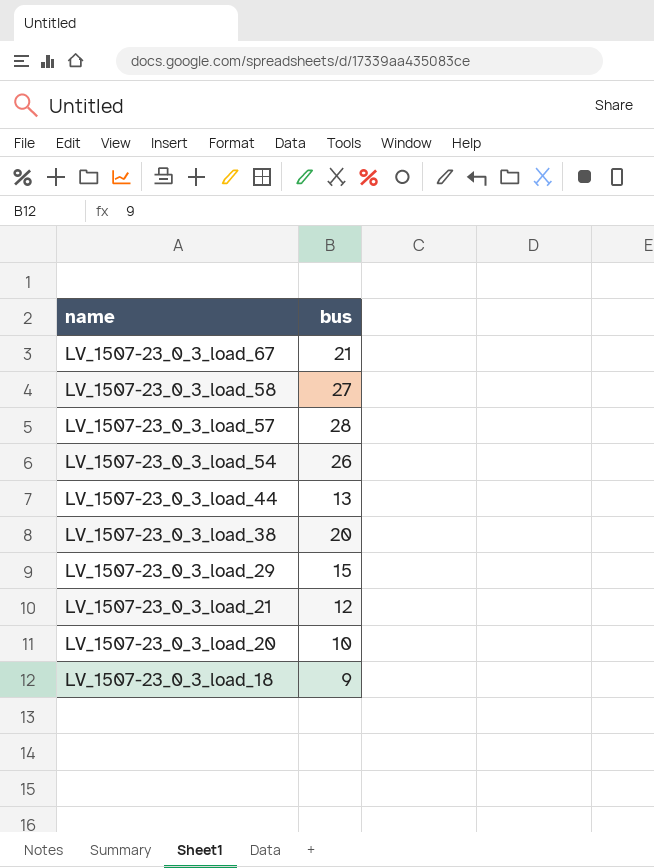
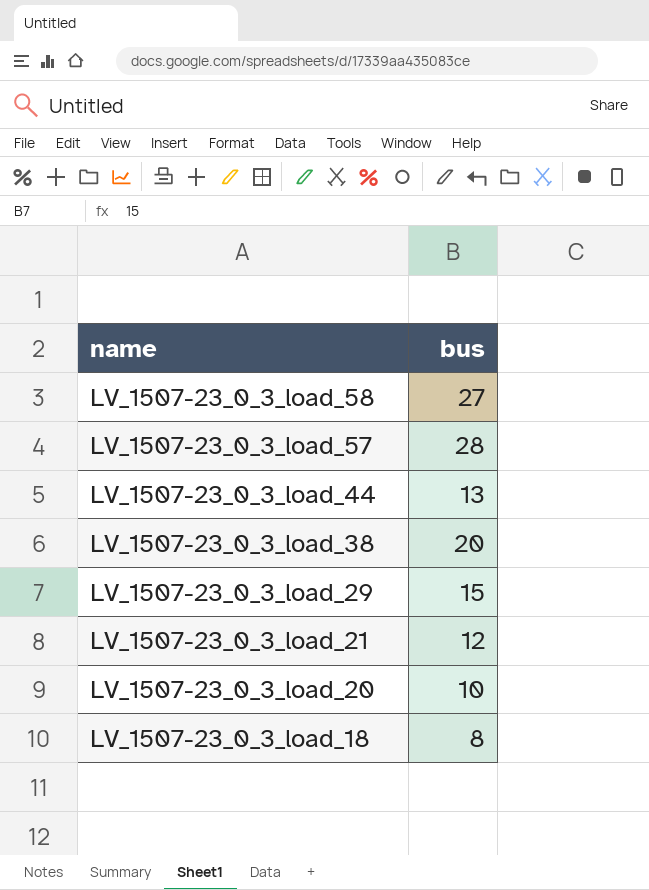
row LV_1507-23_0_3_load_67: 21 -> none
row LV_1507-23_0_3_load_54: 26 -> none
LV_1507-23_0_3_load_18 | bus: 9 -> 8

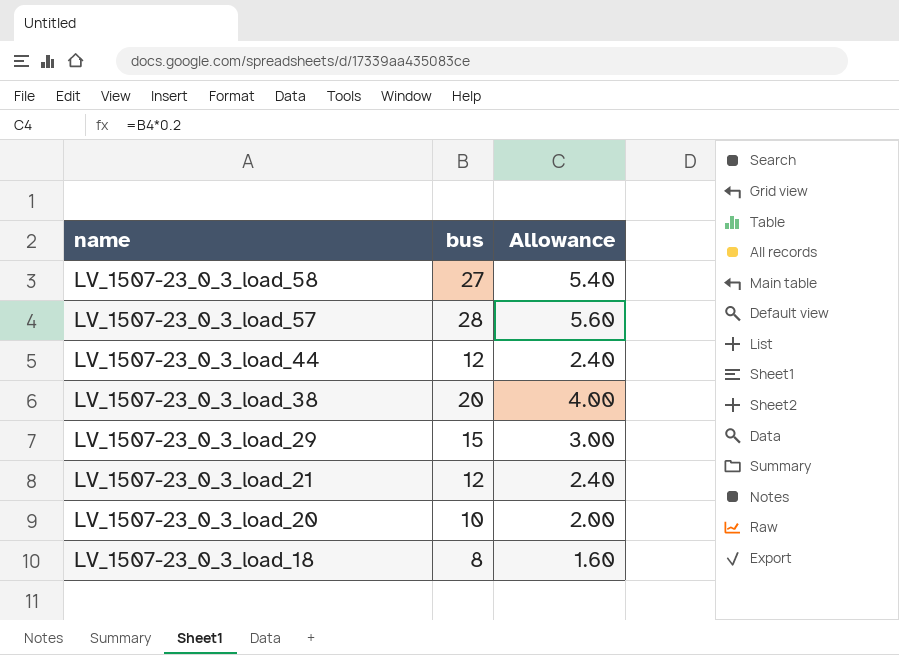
column Allowance | formula: none -> [bus] * 0.2
LV_1507-23_0_3_load_44 | bus: 13 -> 12

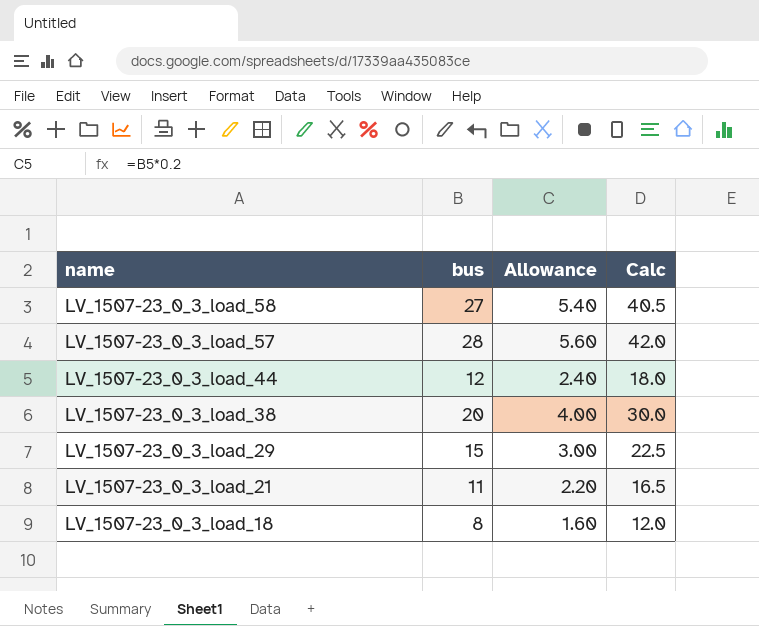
column Calc | formula: none -> [bus] * 1.5
row LV_1507-23_0_3_load_20: 10 | 2.00 -> none
LV_1507-23_0_3_load_21 | bus: 12 -> 11
LV_1507-23_0_3_load_21 | Allowance: 2.40 -> 2.20

